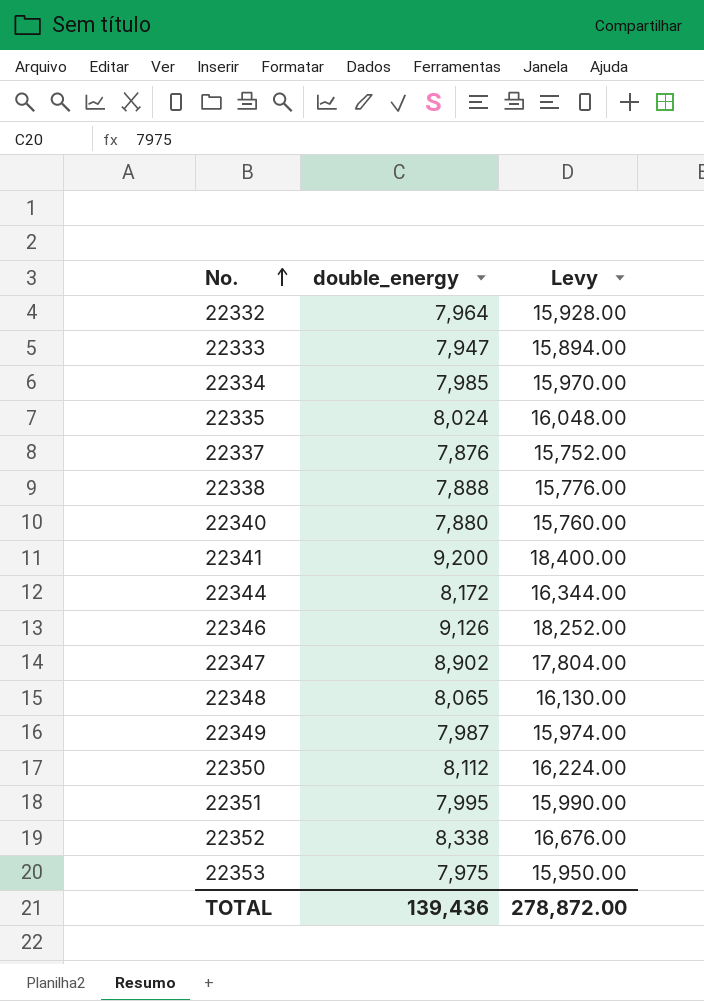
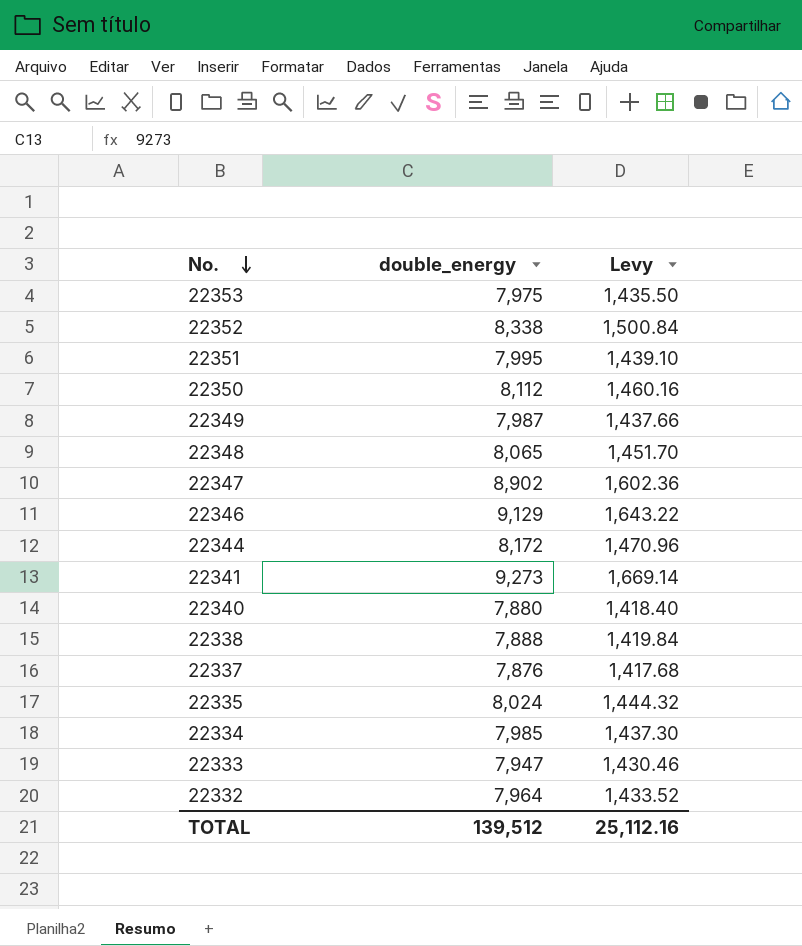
row order: No. ascending -> No. descending
column Levy | formula: [double_energy] * 2 -> [double_energy] * 0.18
22346 | double_energy: 9,126 -> 9,129
22341 | double_energy: 9,200 -> 9,273
TOTAL | double_energy: 139,436 -> 139,512
TOTAL | Levy: 278,872.00 -> 25,112.16

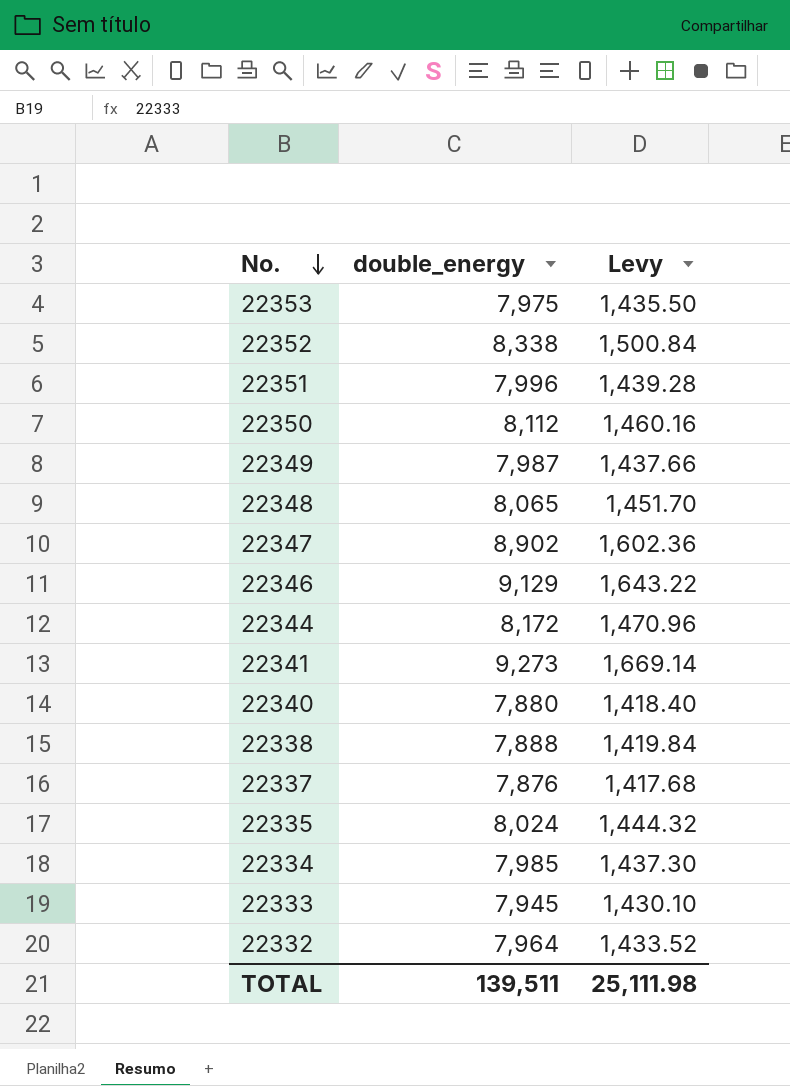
22351 | double_energy: 7,995 -> 7,996
22351 | Levy: 1,439.10 -> 1,439.28
22333 | double_energy: 7,947 -> 7,945
22333 | Levy: 1,430.46 -> 1,430.10
TOTAL | double_energy: 139,512 -> 139,511
TOTAL | Levy: 25,112.16 -> 25,111.98

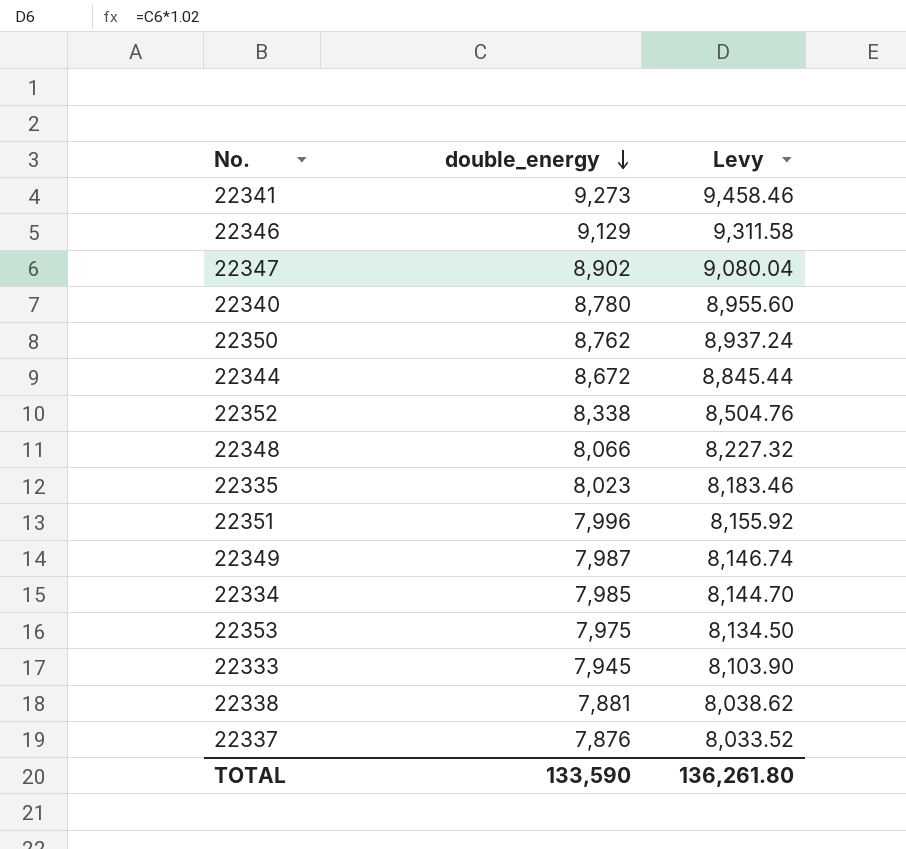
row order: No. descending -> double_energy descending
column Levy | formula: [double_energy] * 0.18 -> [double_energy] * 1.02
row 22332: 7,964 | 1,433.52 -> none
22340 | double_energy: 7,880 -> 8,780
22350 | double_energy: 8,112 -> 8,762
22344 | double_energy: 8,172 -> 8,672
22348 | double_energy: 8,065 -> 8,066
22335 | double_energy: 8,024 -> 8,023
22338 | double_energy: 7,888 -> 7,881
TOTAL | double_energy: 139,511 -> 133,590
TOTAL | Levy: 25,111.98 -> 136,261.80

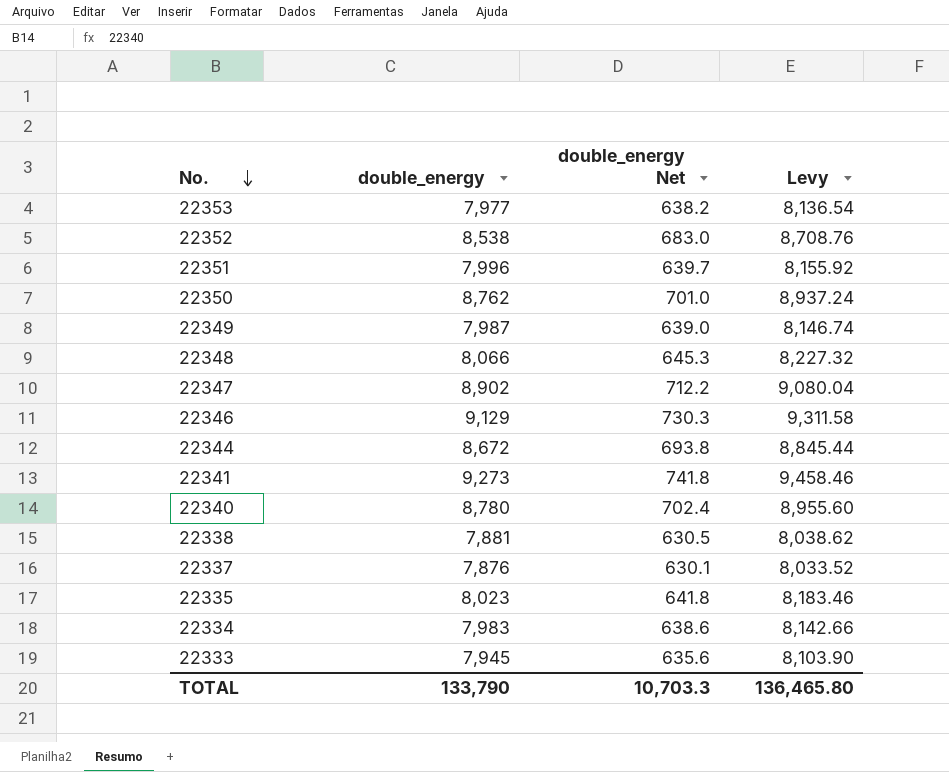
row order: double_energy descending -> No. descending
column double_energy Net | formula: none -> [double_energy] * 0.08
22353 | double_energy: 7,975 -> 7,977
22353 | Levy: 8,134.50 -> 8,136.54
22352 | double_energy: 8,338 -> 8,538
22352 | Levy: 8,504.76 -> 8,708.76
22334 | double_energy: 7,985 -> 7,983
22334 | Levy: 8,144.70 -> 8,142.66
TOTAL | double_energy: 133,590 -> 133,790
TOTAL | Levy: 136,261.80 -> 136,465.80

